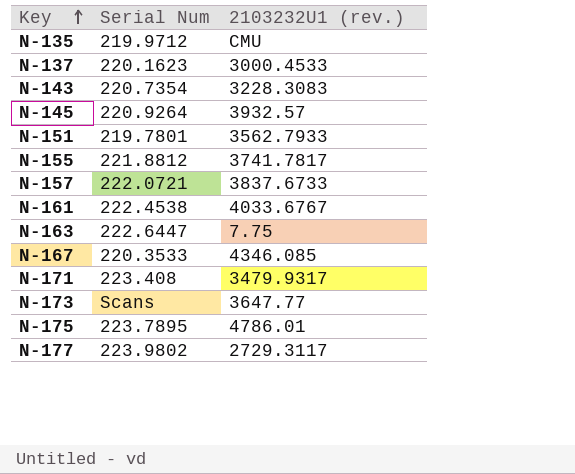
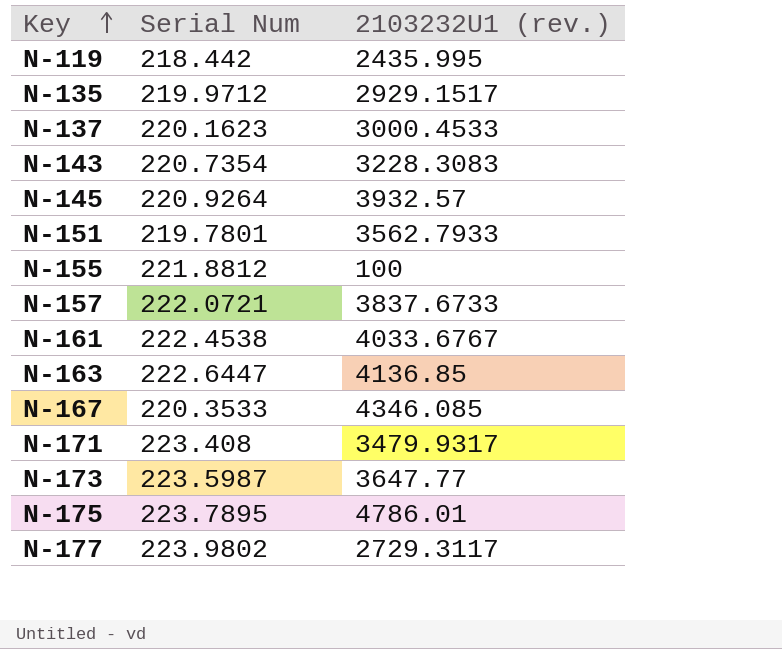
row N-119: none -> 218.442 | 2435.995
N-135 | 2103232U1 (rev.): CMU -> 2929.1517
N-155 | 2103232U1 (rev.): 3741.7817 -> 100
N-163 | 2103232U1 (rev.): 7.75 -> 4136.85
N-173 | Serial Num: Scans -> 223.5987

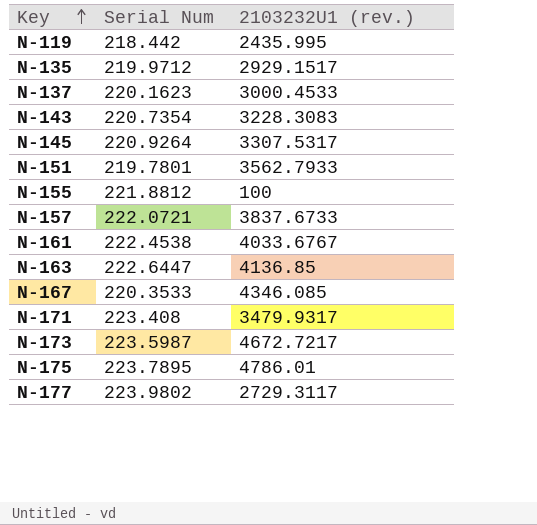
N-145 | 2103232U1 (rev.): 3932.57 -> 3307.5317
N-173 | 2103232U1 (rev.): 3647.77 -> 4672.7217

